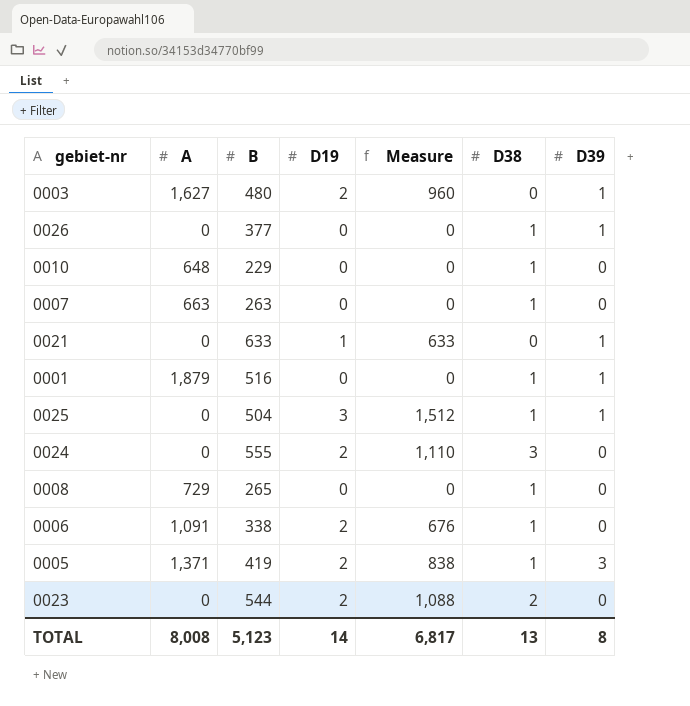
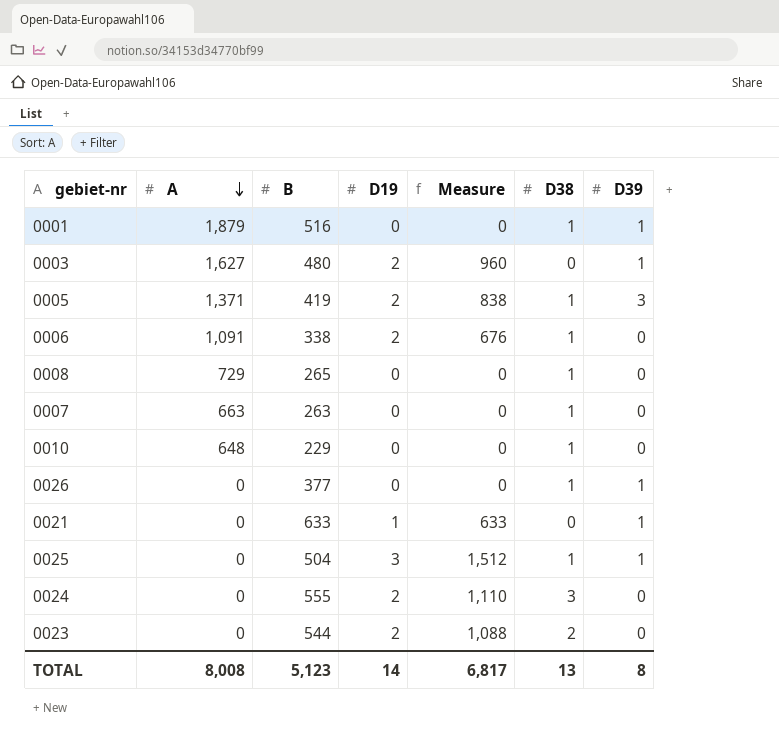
row order: none -> A descending

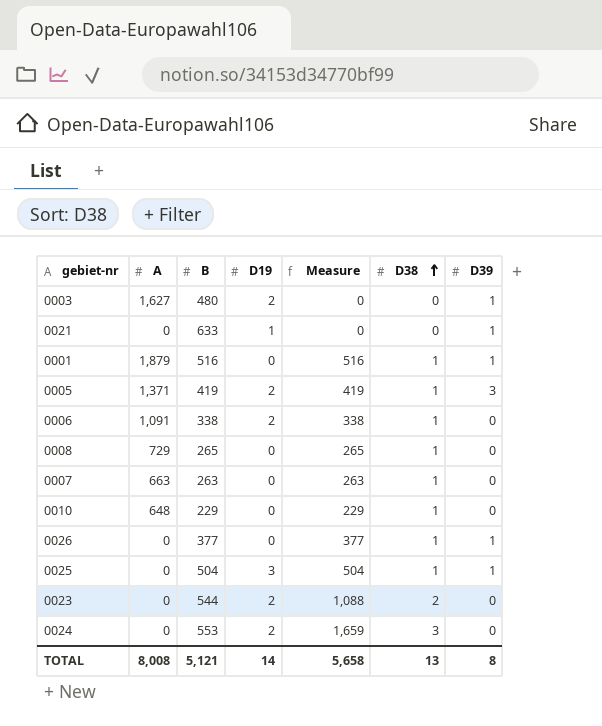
row order: A descending -> D38 ascending
column Measure | formula: [B] * [D19] -> [B] * [D38]
0024 | B: 555 -> 553
TOTAL | B: 5,123 -> 5,121
TOTAL | Measure: 6,817 -> 5,658

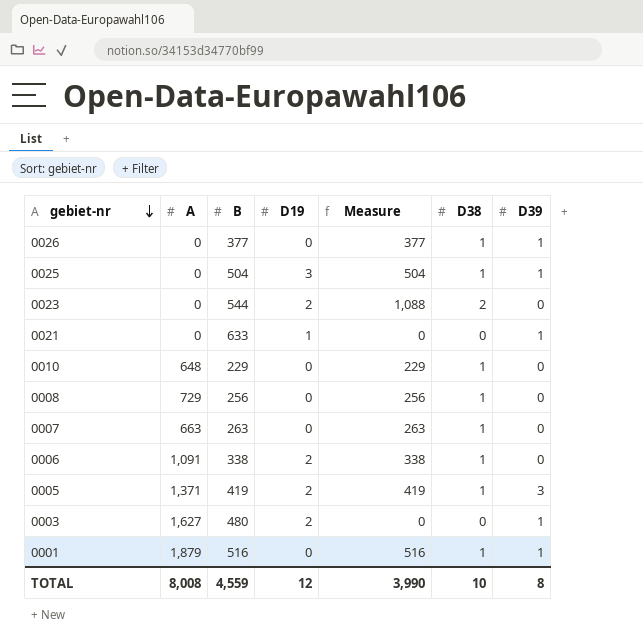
row order: D38 ascending -> gebiet-nr descending
row 0024: 0 | 553 | 2 | 1,659 | 3 | 0 -> none
0008 | B: 265 -> 256
0008 | Measure: 265 -> 256
TOTAL | B: 5,121 -> 4,559
TOTAL | D19: 14 -> 12
TOTAL | Measure: 5,658 -> 3,990
TOTAL | D38: 13 -> 10

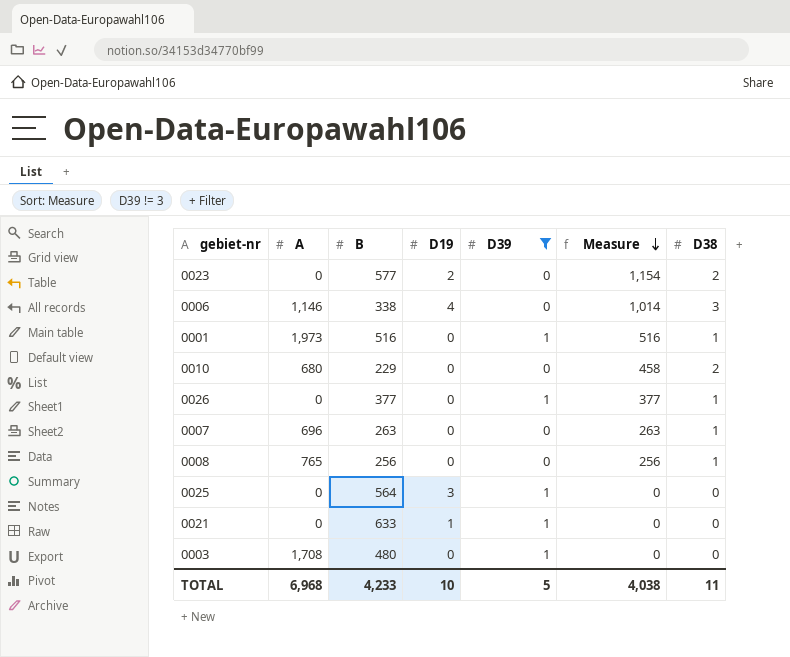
filter: none -> D39 != 3
row order: gebiet-nr descending -> Measure descending
column D39 | position: 7 -> 5
0023 | B: 544 -> 577
0023 | Measure: 1,088 -> 1,154
0006 | A: 1,091 -> 1,146
0006 | D19: 2 -> 4
0006 | Measure: 338 -> 1,014
0006 | D38: 1 -> 3
0001 | A: 1,879 -> 1,973
0010 | A: 648 -> 680
0010 | Measure: 229 -> 458
0010 | D38: 1 -> 2
0007 | A: 663 -> 696
0008 | A: 729 -> 765
0025 | B: 504 -> 564
0025 | Measure: 504 -> 0
0025 | D38: 1 -> 0
0003 | A: 1,627 -> 1,708
0003 | D19: 2 -> 0
TOTAL | A: 8,008 -> 6,968
TOTAL | B: 4,559 -> 4,233
TOTAL | D19: 12 -> 10
TOTAL | D39: 8 -> 5
TOTAL | Measure: 3,990 -> 4,038
TOTAL | D38: 10 -> 11

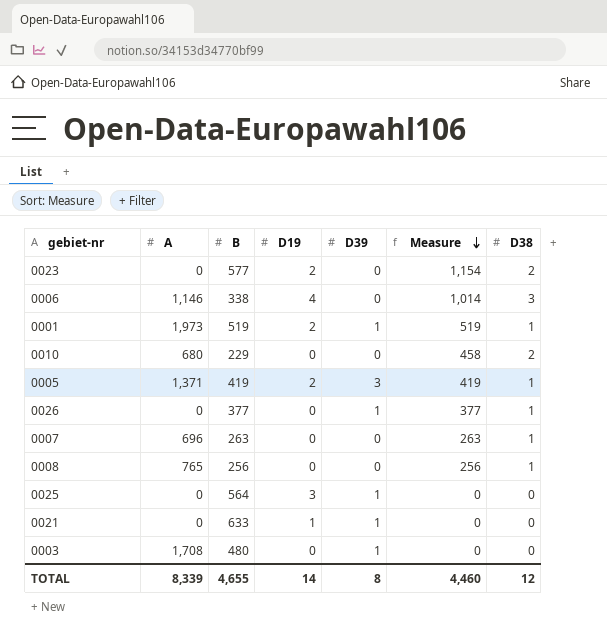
filter: D39 != 3 -> none
0001 | B: 516 -> 519
0001 | D19: 0 -> 2
0001 | Measure: 516 -> 519
TOTAL | A: 6,968 -> 8,339
TOTAL | B: 4,233 -> 4,655
TOTAL | D19: 10 -> 14
TOTAL | D39: 5 -> 8
TOTAL | Measure: 4,038 -> 4,460
TOTAL | D38: 11 -> 12

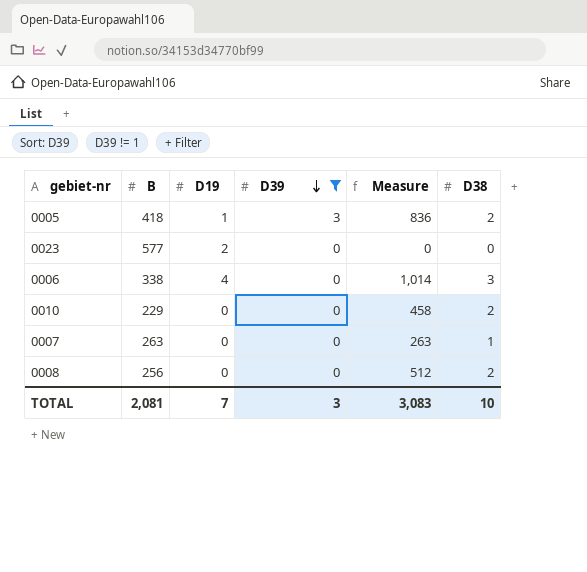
filter: none -> D39 != 1
row order: Measure descending -> D39 descending
column A | position: 2 -> none
0005 | B: 419 -> 418
0005 | D19: 2 -> 1
0005 | Measure: 419 -> 836
0005 | D38: 1 -> 2
0023 | Measure: 1,154 -> 0
0023 | D38: 2 -> 0
0008 | Measure: 256 -> 512
0008 | D38: 1 -> 2
TOTAL | B: 4,655 -> 2,081
TOTAL | D19: 14 -> 7
TOTAL | D39: 8 -> 3
TOTAL | Measure: 4,460 -> 3,083
TOTAL | D38: 12 -> 10

